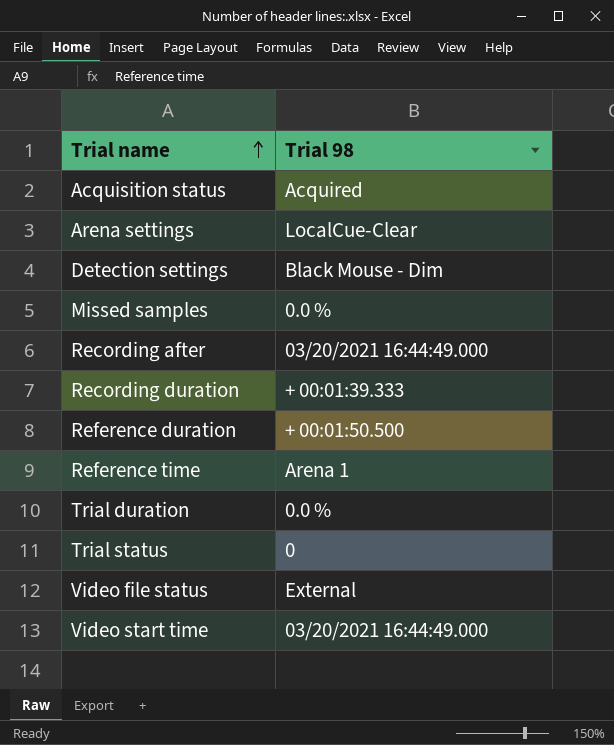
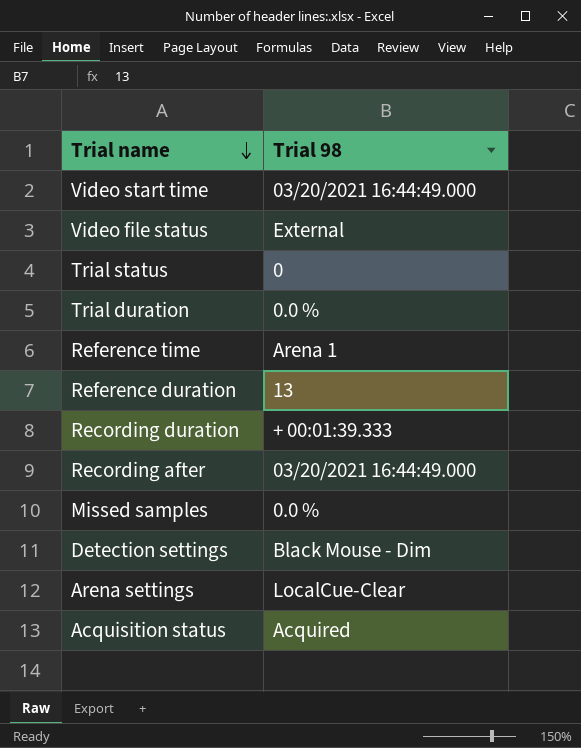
row order: Trial name ascending -> Trial name descending
Reference duration | Trial 98: + 00:01:50.500 -> 13

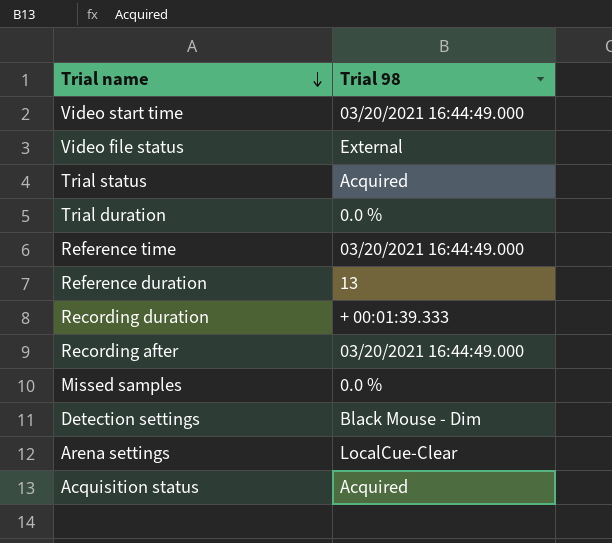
Trial status | Trial 98: 0 -> Acquired
Reference time | Trial 98: Arena 1 -> 03/20/2021 16:44:49.000

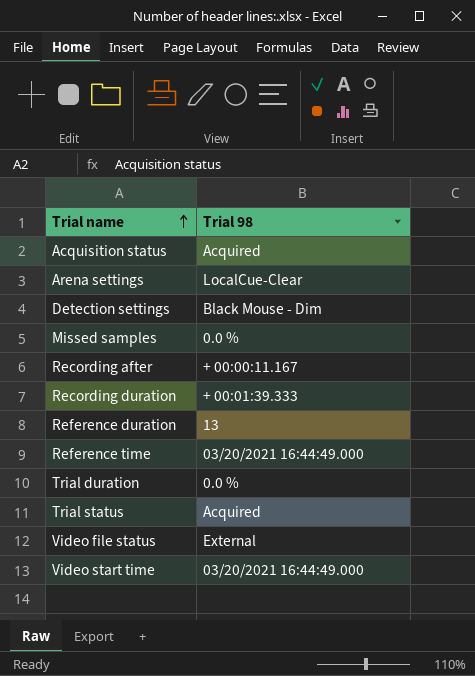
row order: Trial name descending -> Trial name ascending
Recording after | Trial 98: 03/20/2021 16:44:49.000 -> + 00:00:11.167

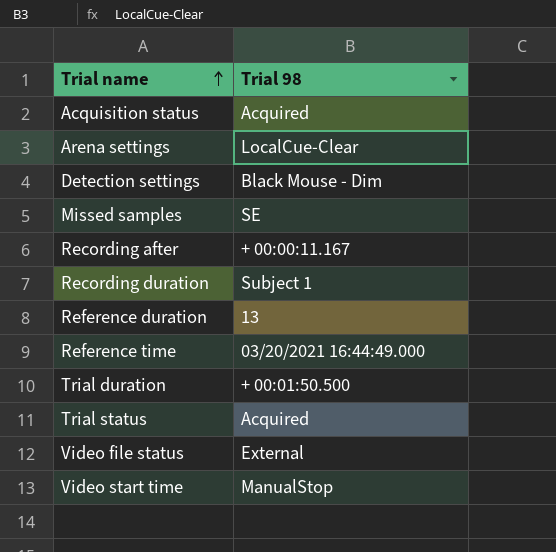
Missed samples | Trial 98: 0.0 % -> SE
Recording duration | Trial 98: + 00:01:39.333 -> Subject 1
Trial duration | Trial 98: 0.0 % -> + 00:01:50.500
Video start time | Trial 98: 03/20/2021 16:44:49.000 -> ManualStop

